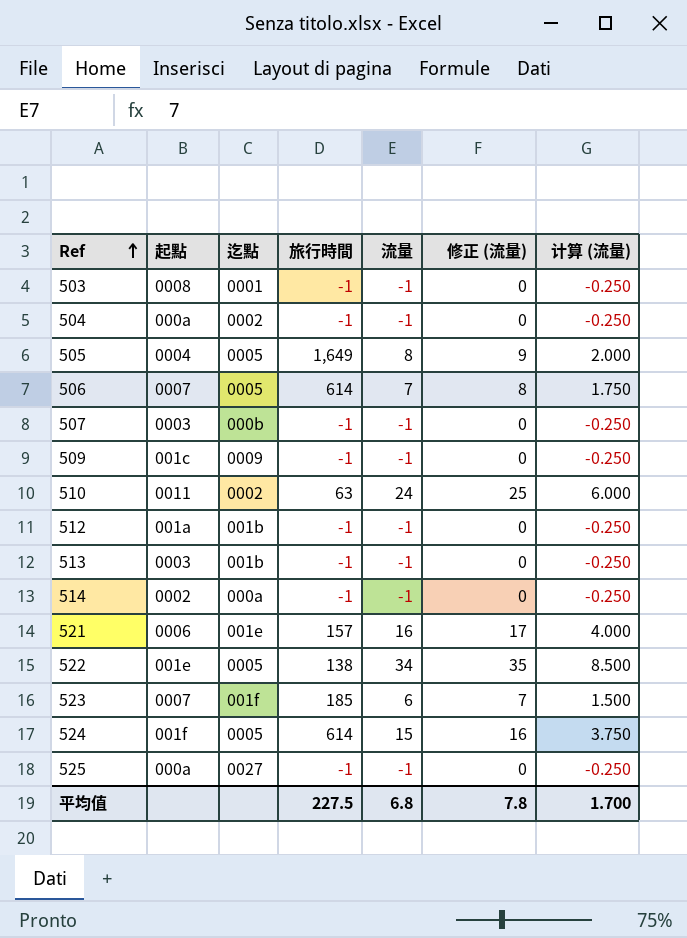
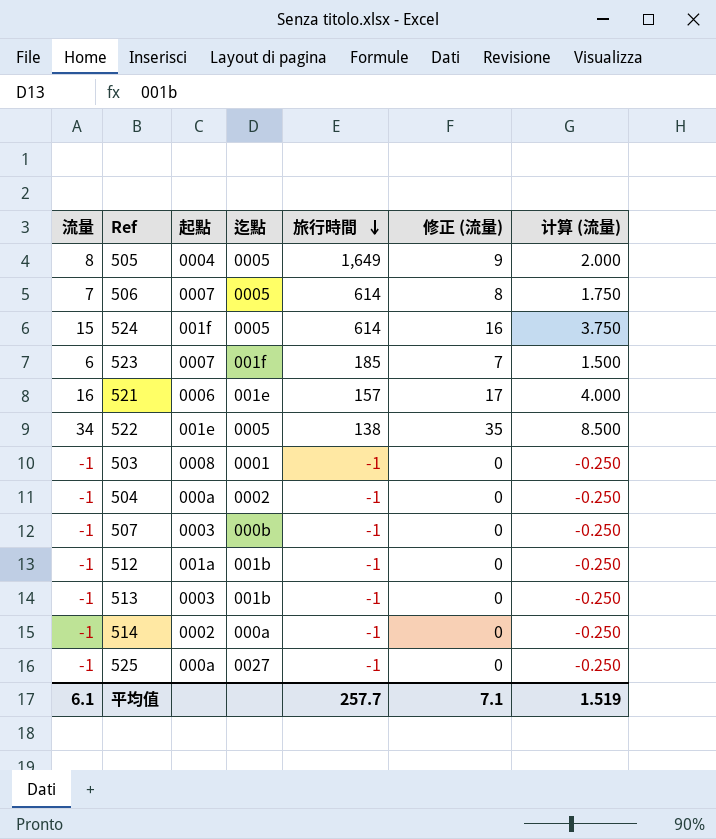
row order: Ref ascending -> 旅行時間 descending
column 流量 | position: 5 -> 1
row 509: 001c | 0009 | -1 | -1 | 0 | -0.250 -> none
row 510: 0011 | 0002 | 63 | 24 | 25 | 6.000 -> none
平均值 | 流量: 6.8 -> 6.1
平均值 | 旅行時間: 227.5 -> 257.7
平均值 | 修正 (流量): 7.8 -> 7.1
平均值 | 计算 (流量): 1.700 -> 1.519

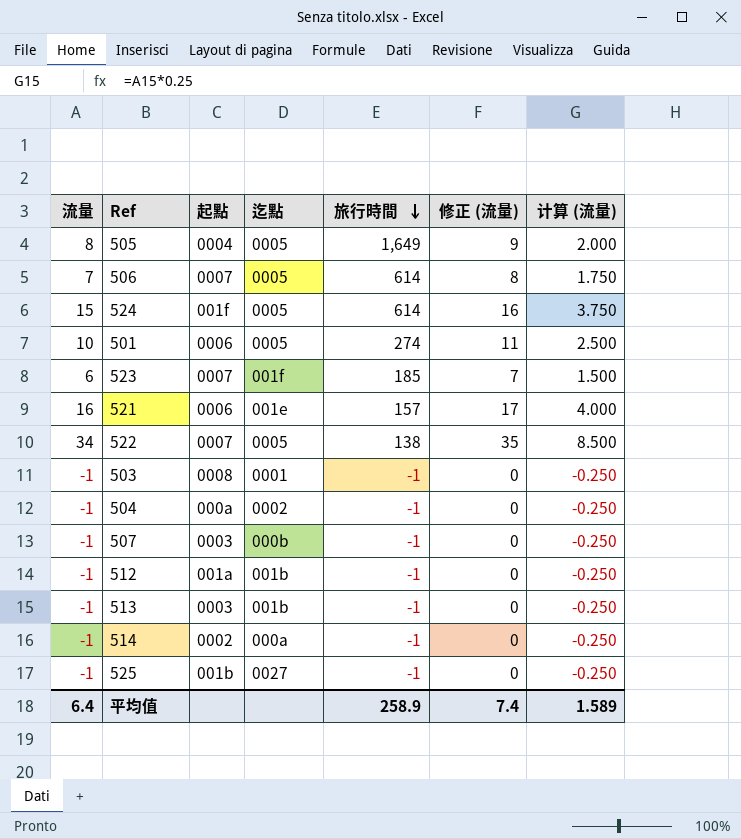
row 501: none -> 10 | 0006 | 0005 | 274 | 11 | 2.500
522 | 起點: 001e -> 0007
525 | 起點: 000a -> 001b
平均值 | 流量: 6.1 -> 6.4
平均值 | 旅行時間: 257.7 -> 258.9
平均值 | 修正 (流量): 7.1 -> 7.4
平均值 | 计算 (流量): 1.519 -> 1.589

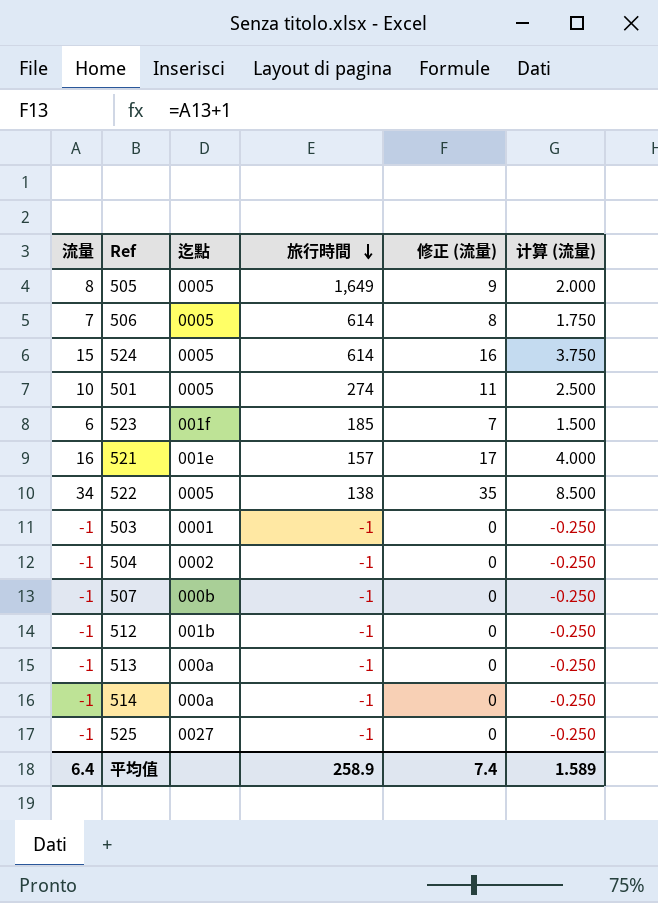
column 起點 | position: 3 -> none
513 | 迄點: 001b -> 000a

